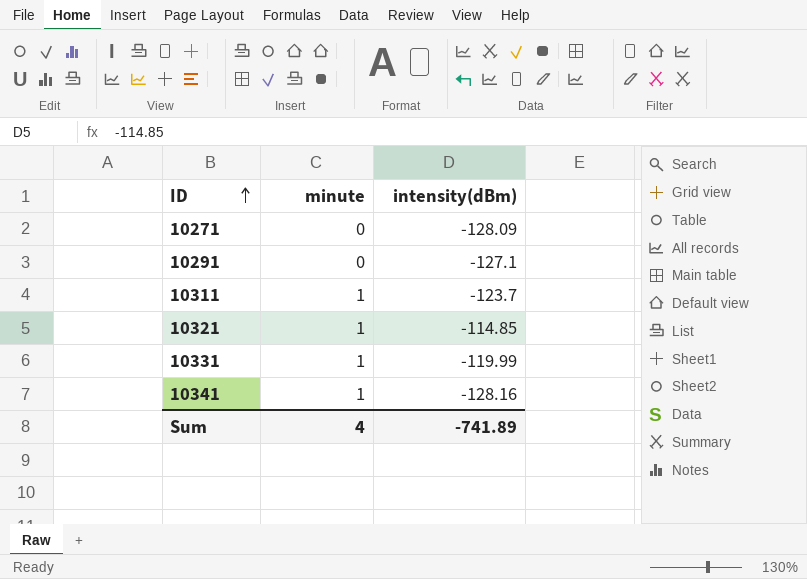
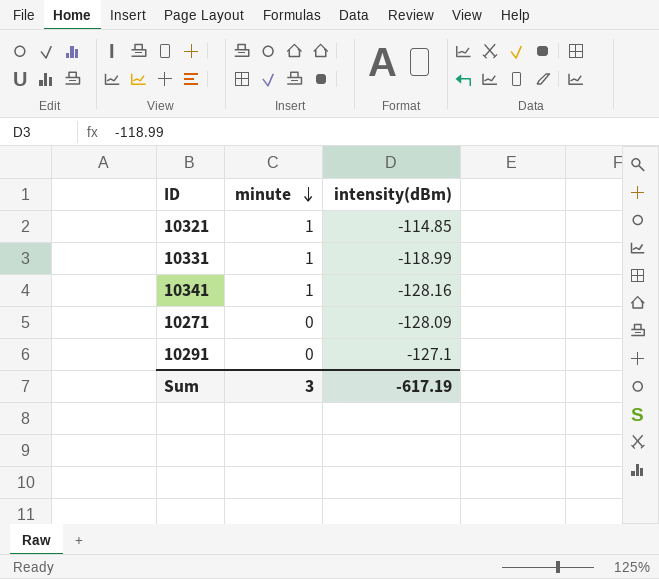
row order: ID ascending -> minute descending
row 10311: 1 | -123.7 -> none
10331 | intensity(dBm): -119.99 -> -118.99
Sum | minute: 4 -> 3
Sum | intensity(dBm): -741.89 -> -617.19

